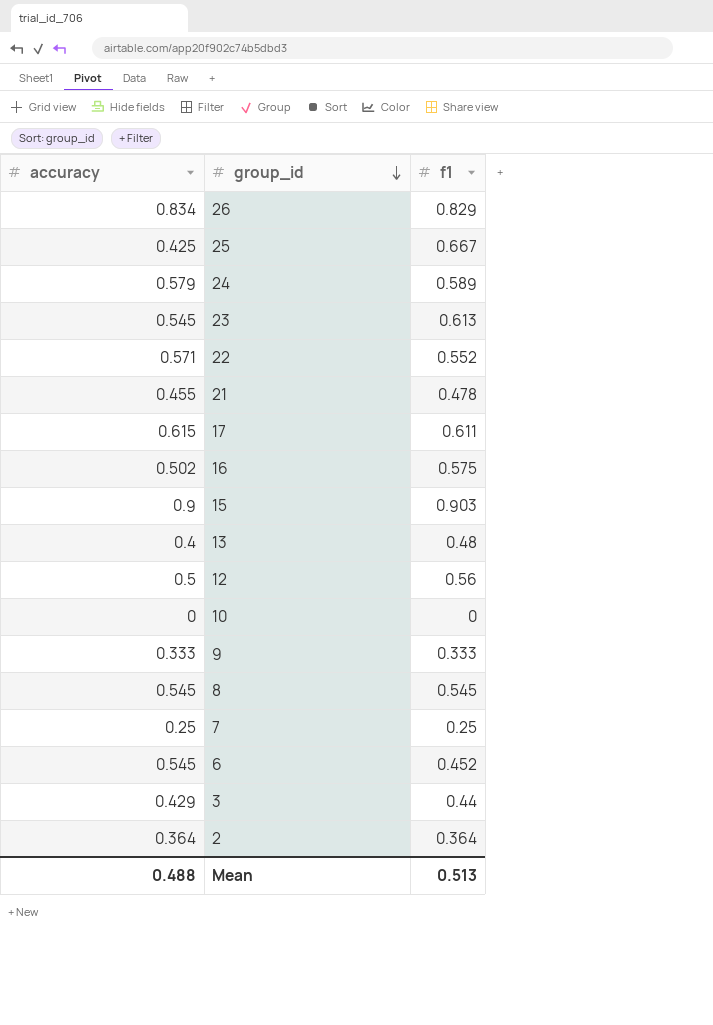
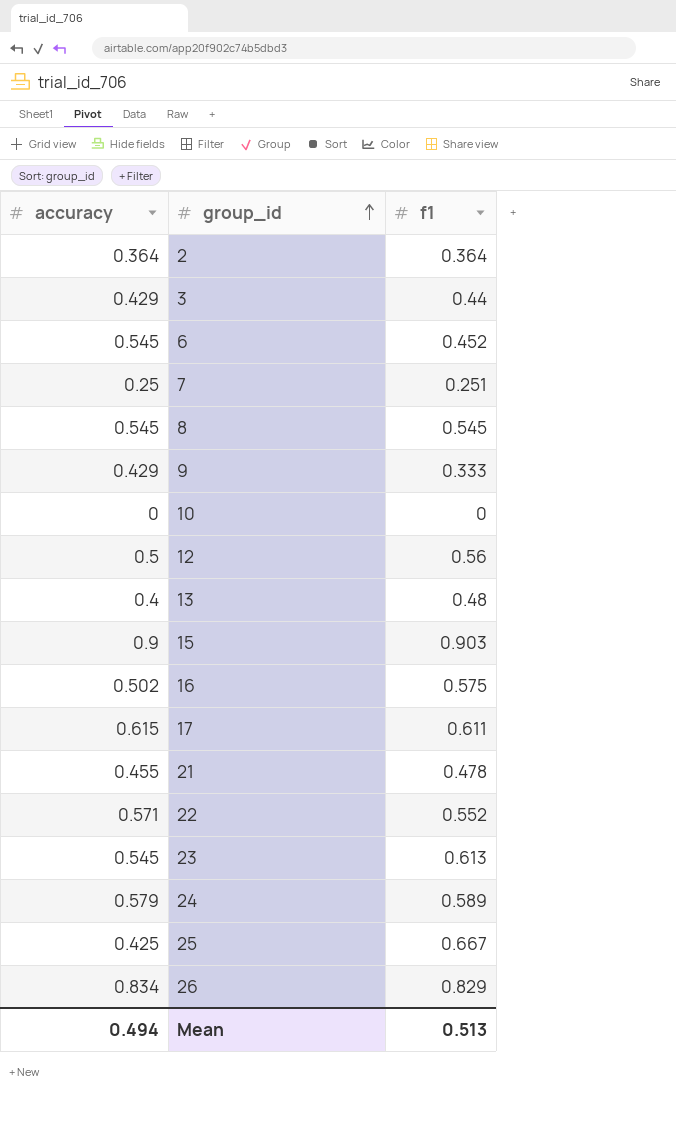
row order: group_id descending -> group_id ascending
7 | f1: 0.25 -> 0.251
9 | accuracy: 0.333 -> 0.429
Mean | accuracy: 0.488 -> 0.494

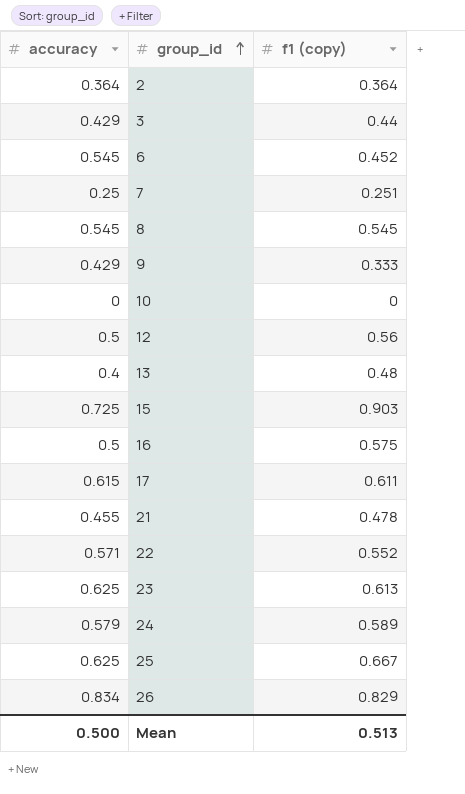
column name: f1 -> f1 (copy)
15 | accuracy: 0.9 -> 0.725
16 | accuracy: 0.502 -> 0.5
23 | accuracy: 0.545 -> 0.625
25 | accuracy: 0.425 -> 0.625
Mean | accuracy: 0.494 -> 0.500

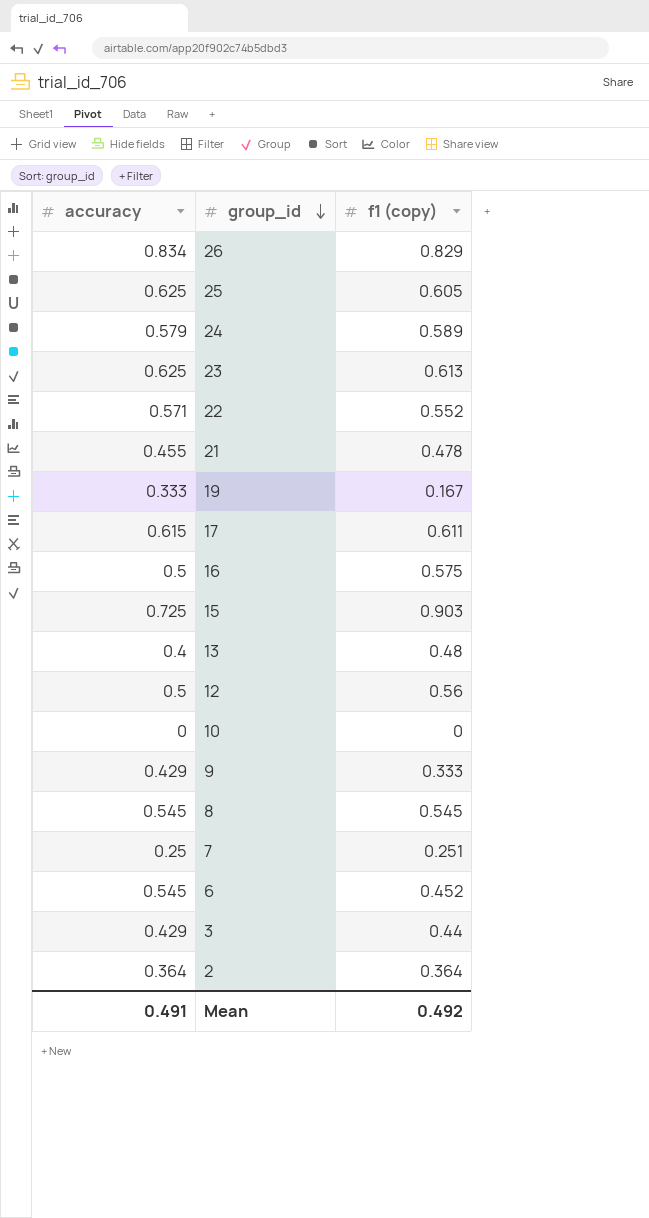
row order: group_id ascending -> group_id descending
25 | f1 (copy): 0.667 -> 0.605
row 19: none -> 0.333 | 0.167
Mean | accuracy: 0.500 -> 0.491
Mean | f1 (copy): 0.513 -> 0.492

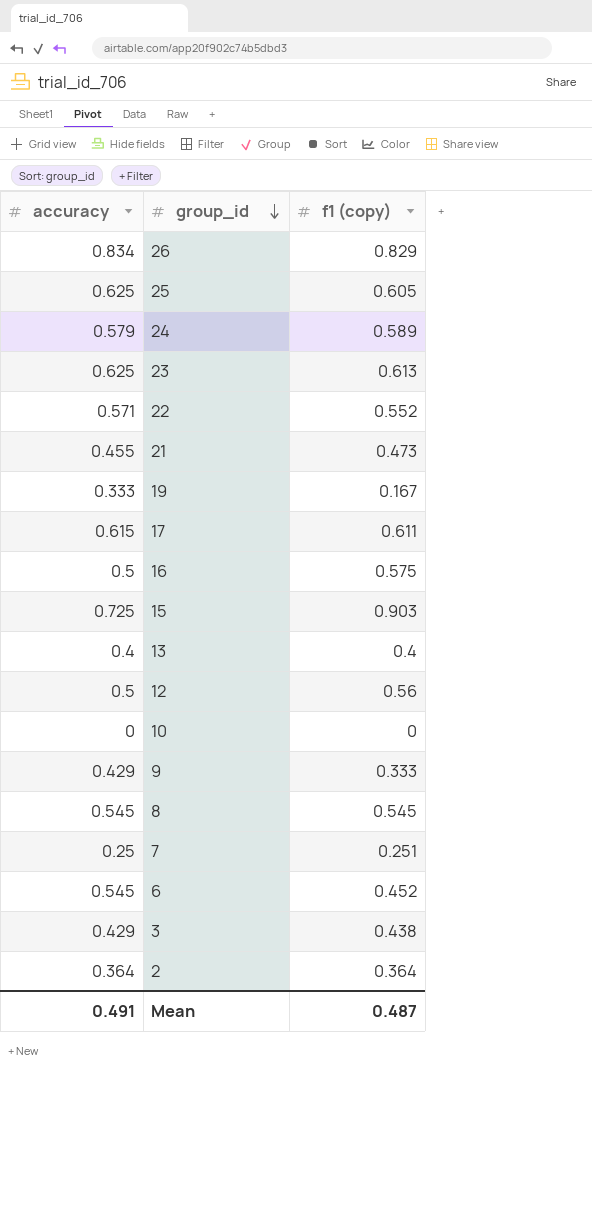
21 | f1 (copy): 0.478 -> 0.473
13 | f1 (copy): 0.48 -> 0.4
3 | f1 (copy): 0.44 -> 0.438
Mean | f1 (copy): 0.492 -> 0.487

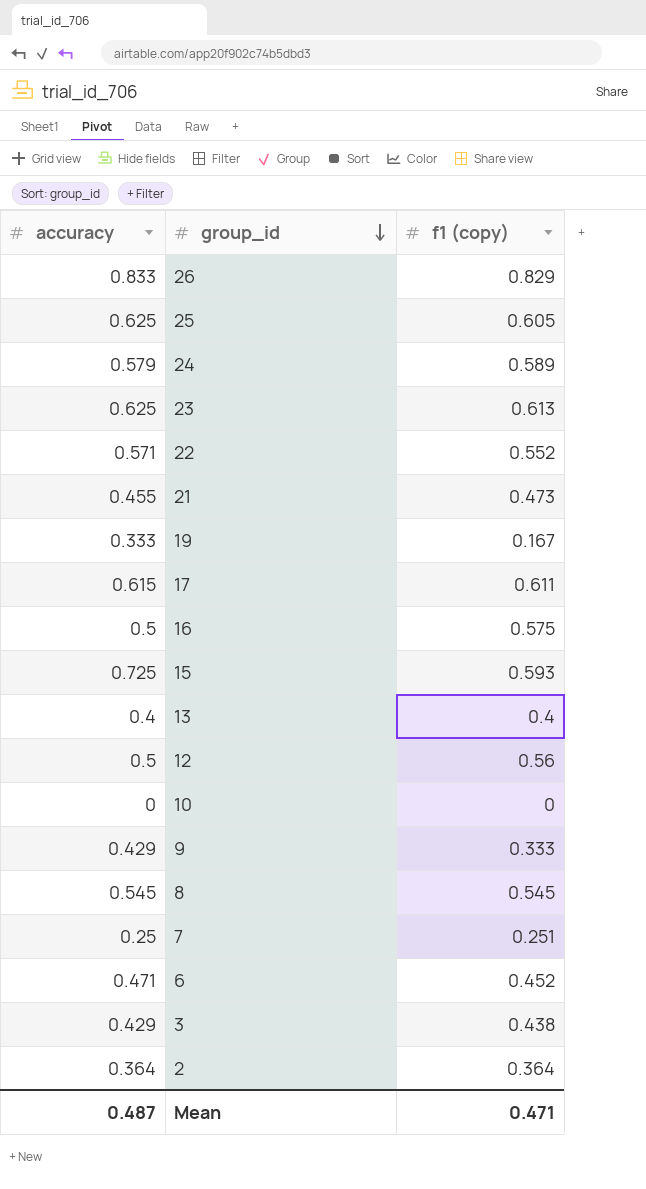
26 | accuracy: 0.834 -> 0.833
15 | f1 (copy): 0.903 -> 0.593
6 | accuracy: 0.545 -> 0.471
Mean | accuracy: 0.491 -> 0.487
Mean | f1 (copy): 0.487 -> 0.471

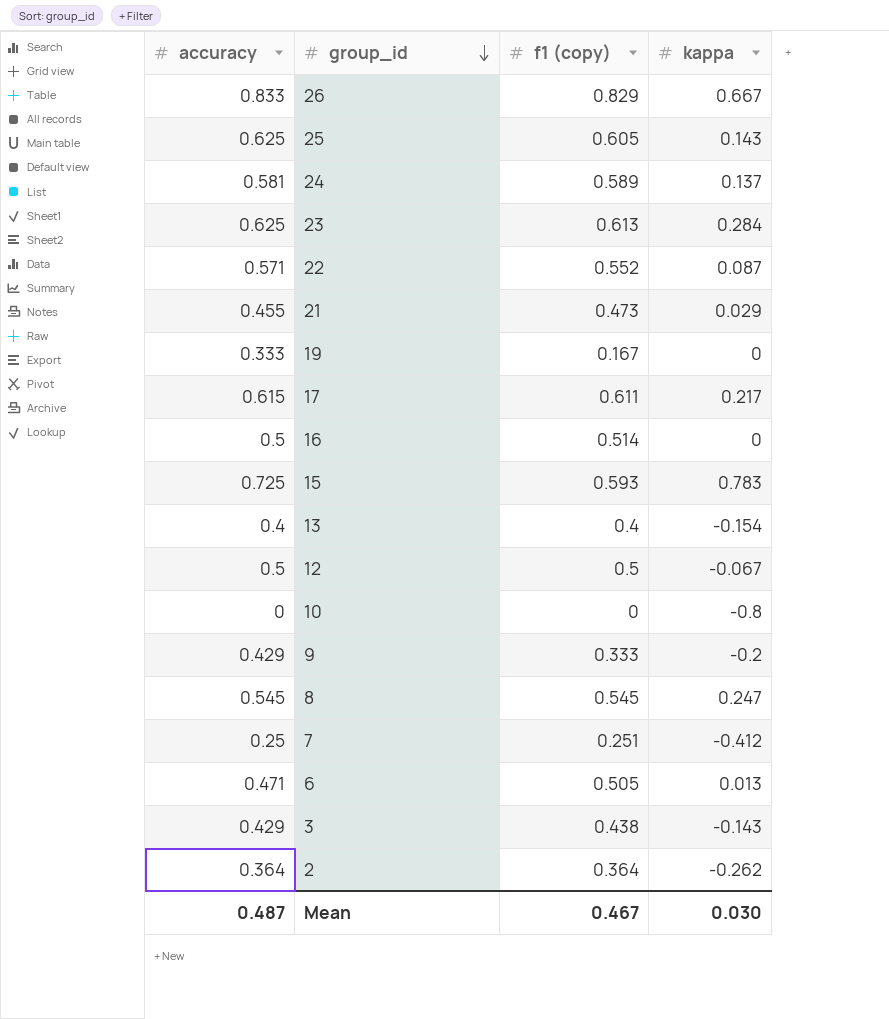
column kappa | position: none -> 4
24 | accuracy: 0.579 -> 0.581
16 | f1 (copy): 0.575 -> 0.514
12 | f1 (copy): 0.56 -> 0.5
6 | f1 (copy): 0.452 -> 0.505
Mean | f1 (copy): 0.471 -> 0.467

